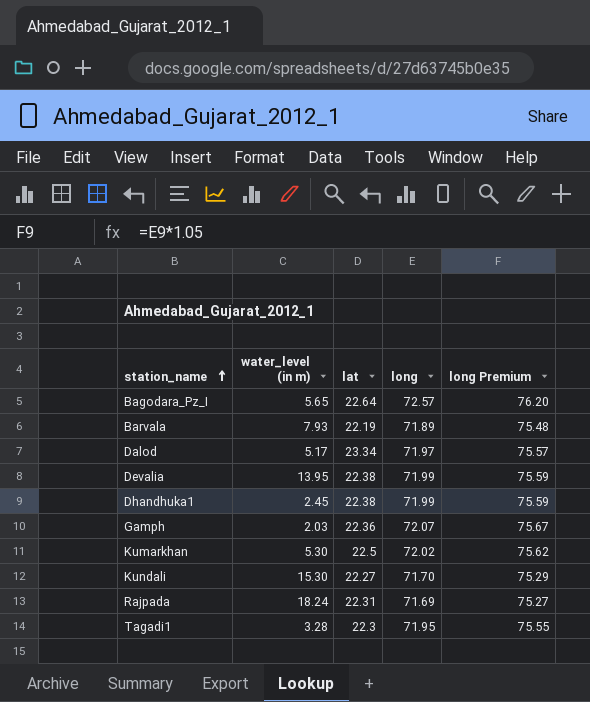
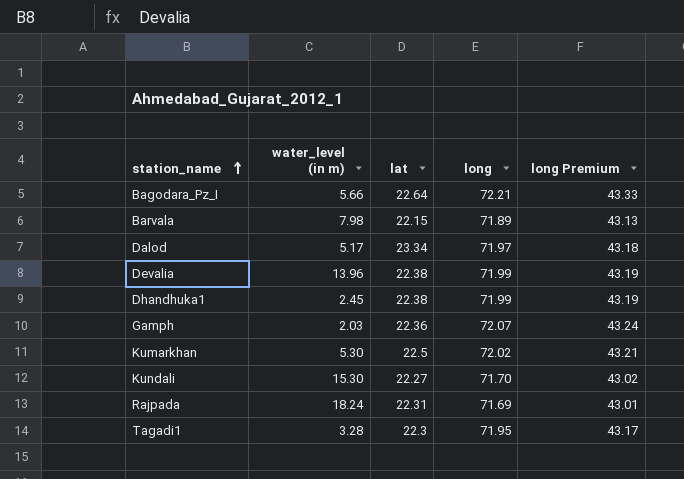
column long Premium | formula: [long] * 1.05 -> [long] * 0.6
Bagodara_Pz_I | water_level (in m): 5.65 -> 5.66
Bagodara_Pz_I | long: 72.57 -> 72.21
Barvala | water_level (in m): 7.93 -> 7.98
Barvala | lat: 22.19 -> 22.15
Devalia | water_level (in m): 13.95 -> 13.96

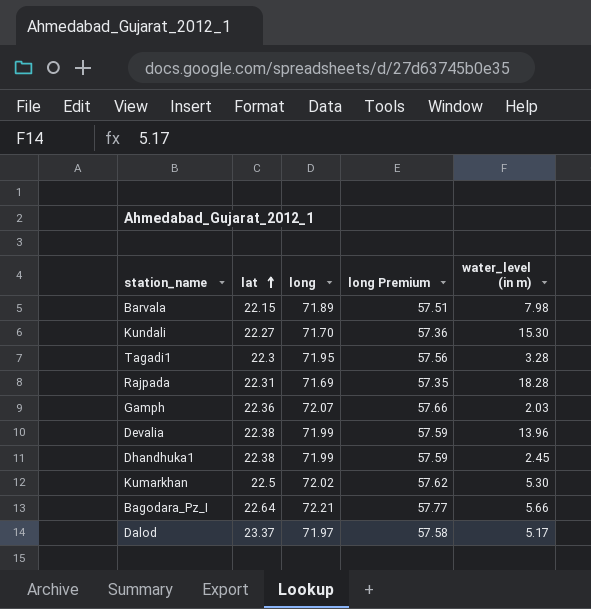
row order: station_name ascending -> lat ascending
column long Premium | formula: [long] * 0.6 -> [long] * 0.8
column water_level (in m) | position: 2 -> 5
Rajpada | water_level (in m): 18.24 -> 18.28
Dalod | lat: 23.34 -> 23.37

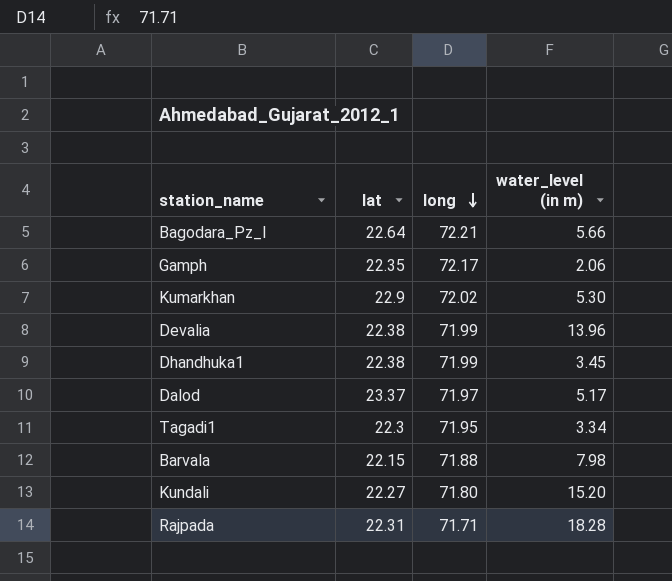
row order: lat ascending -> long descending
column long Premium | formula: [long] * 0.8 -> none
Gamph | lat: 22.36 -> 22.35
Gamph | long: 72.07 -> 72.17
Gamph | water_level (in m): 2.03 -> 2.06
Kumarkhan | lat: 22.5 -> 22.9
Dhandhuka1 | water_level (in m): 2.45 -> 3.45
Tagadi1 | water_level (in m): 3.28 -> 3.34
Barvala | long: 71.89 -> 71.88
Kundali | long: 71.70 -> 71.80
Kundali | water_level (in m): 15.30 -> 15.20
Rajpada | long: 71.69 -> 71.71

